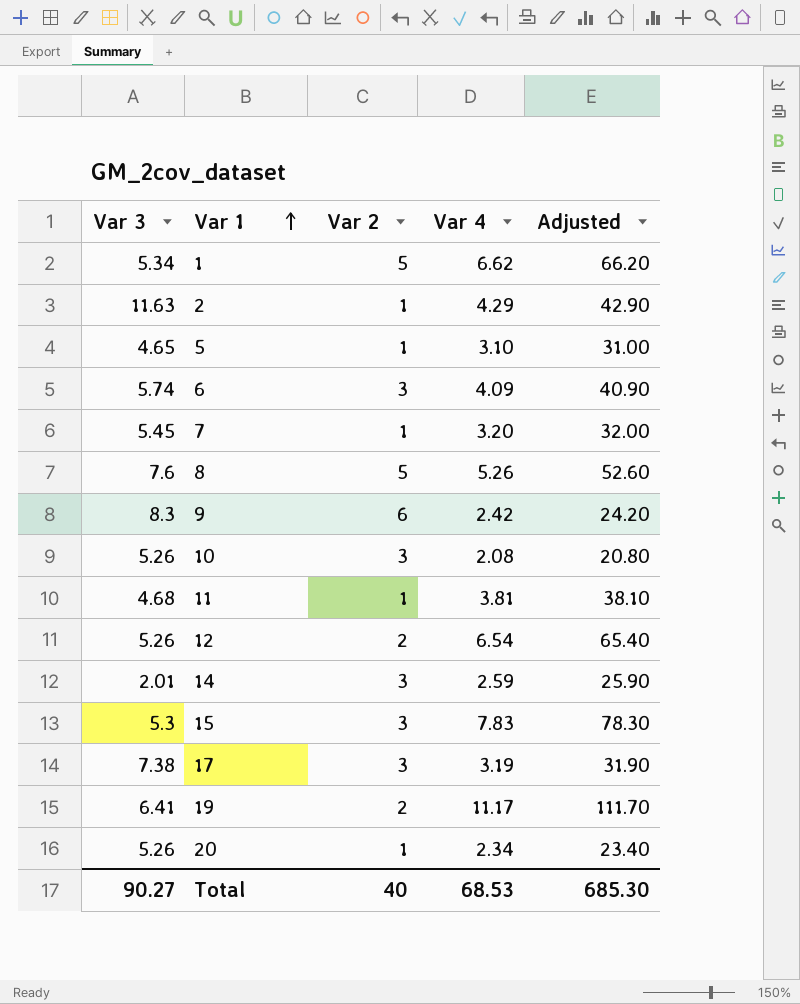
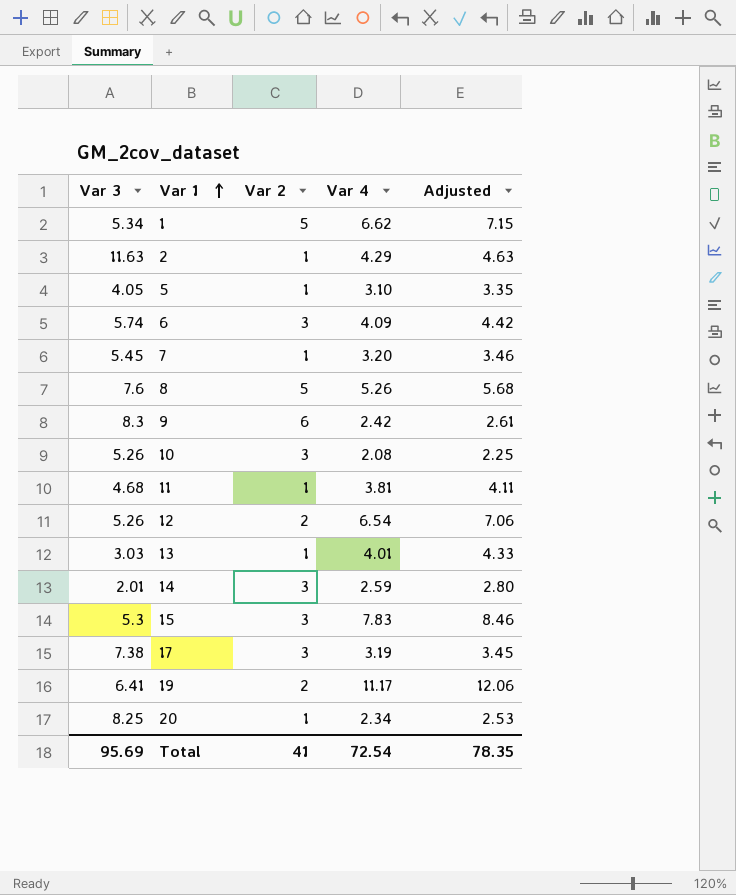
column Adjusted | formula: [Var 4] * 10 -> [Var 4] * 1.08
5 | Var 3: 4.65 -> 4.05
row 13: none -> 3.03 | 1 | 4.01 | 4.33
20 | Var 3: 5.26 -> 8.25
Total | Var 3: 90.27 -> 95.69
Total | Var 2: 40 -> 41
Total | Var 4: 68.53 -> 72.54
Total | Adjusted: 685.30 -> 78.35

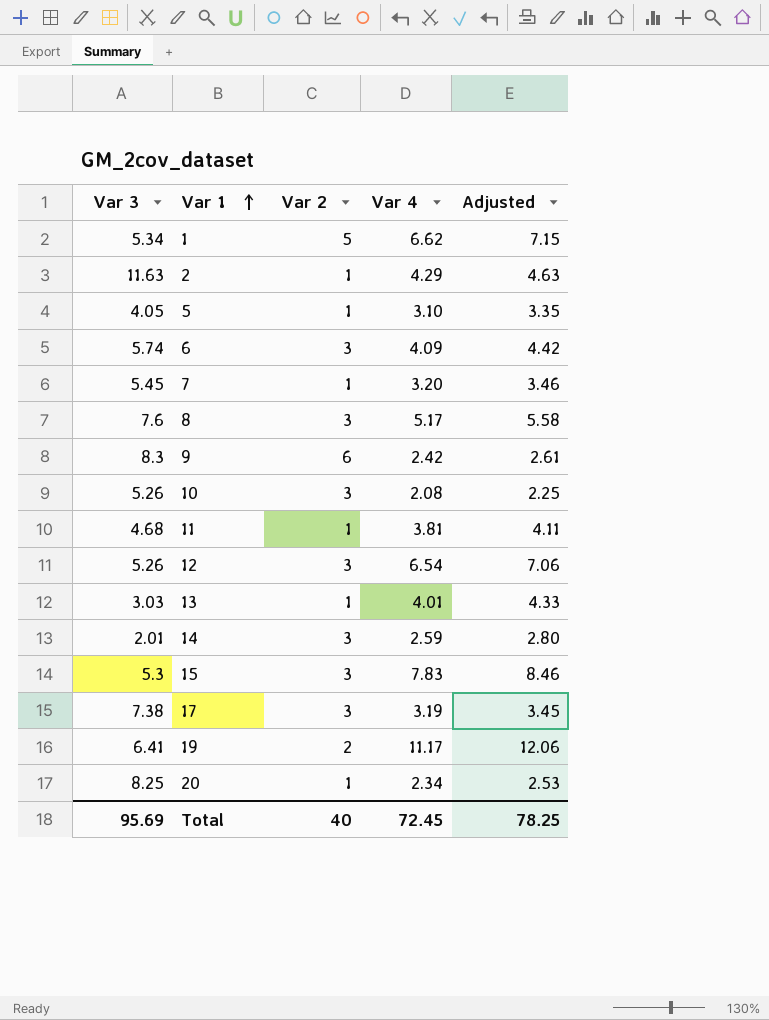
8 | Var 2: 5 -> 3
8 | Var 4: 5.26 -> 5.17
8 | Adjusted: 5.68 -> 5.58
12 | Var 2: 2 -> 3
Total | Var 2: 41 -> 40
Total | Var 4: 72.54 -> 72.45
Total | Adjusted: 78.35 -> 78.25

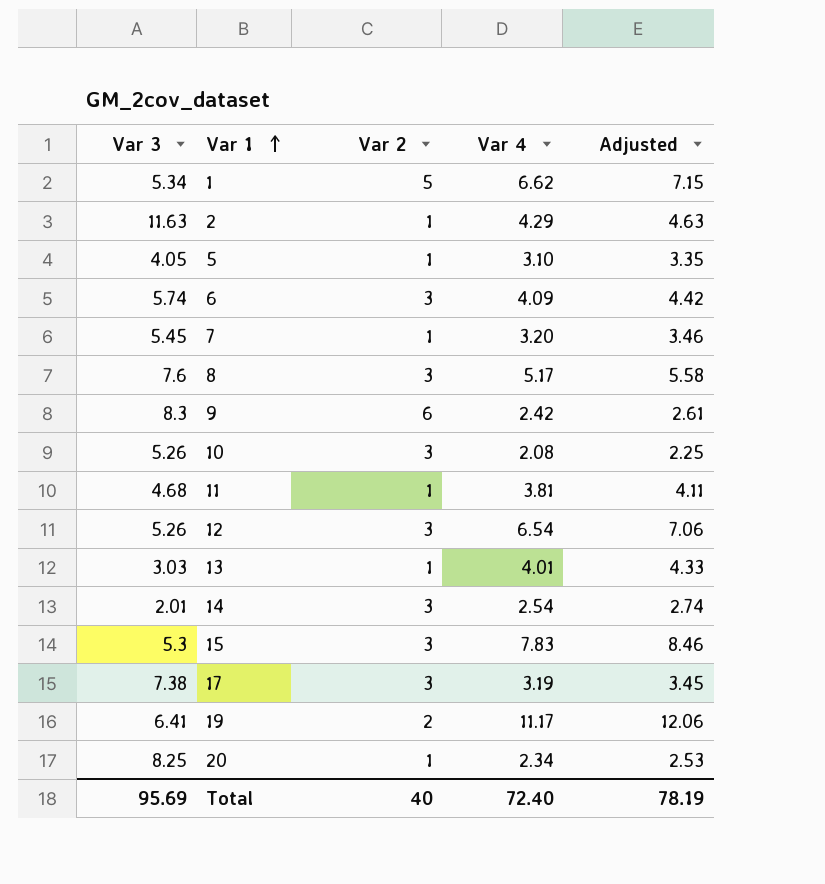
14 | Var 4: 2.59 -> 2.54
14 | Adjusted: 2.80 -> 2.74
Total | Var 4: 72.45 -> 72.40
Total | Adjusted: 78.25 -> 78.19

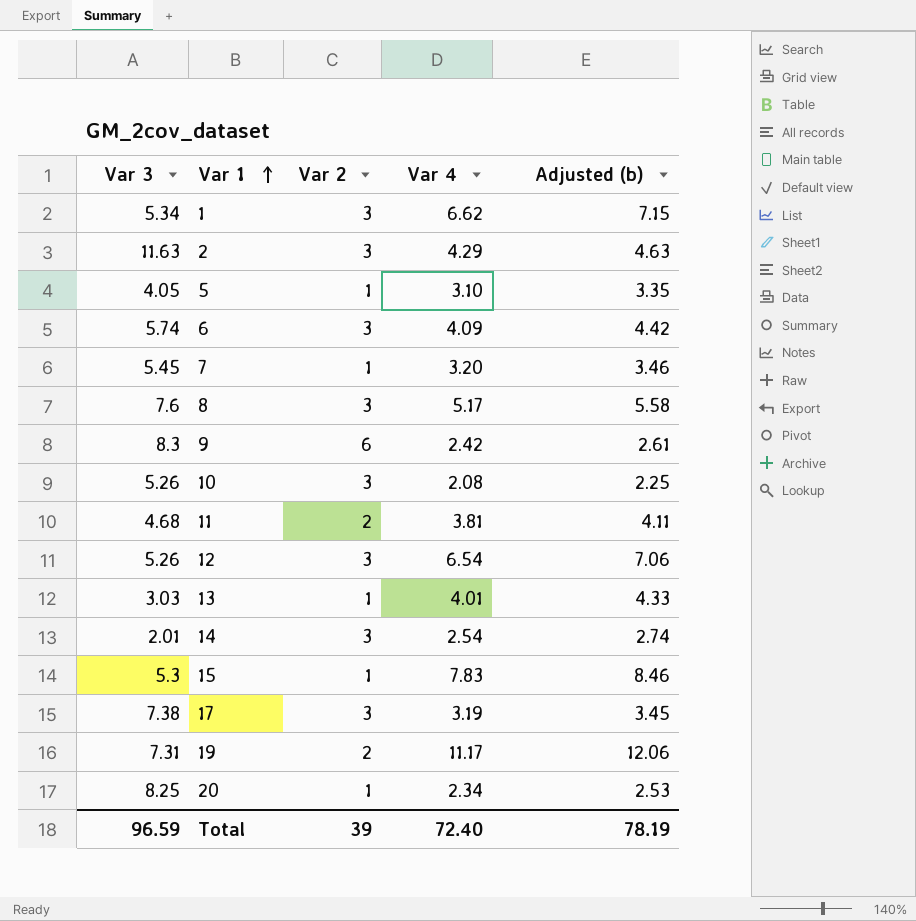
column name: Adjusted -> Adjusted (b)
1 | Var 2: 5 -> 3
2 | Var 2: 1 -> 3
11 | Var 2: 1 -> 2
15 | Var 2: 3 -> 1
19 | Var 3: 6.41 -> 7.31
Total | Var 3: 95.69 -> 96.59
Total | Var 2: 40 -> 39

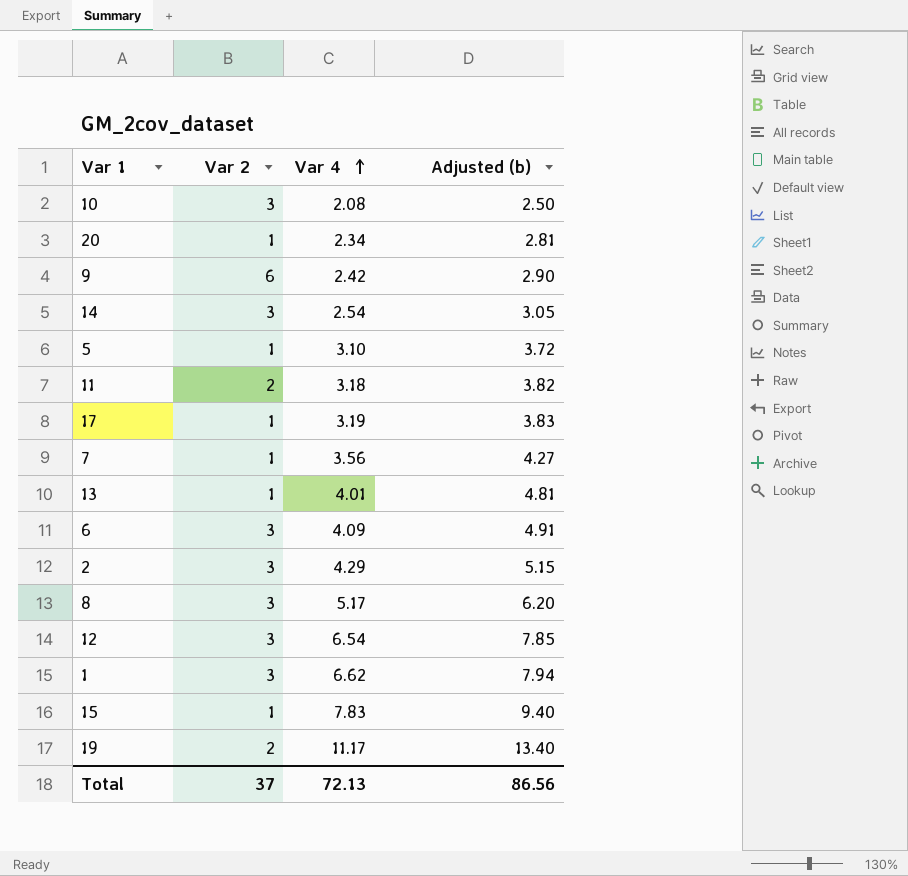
row order: Var 1 ascending -> Var 4 ascending
column Var 3 | position: 1 -> none
column Adjusted (b) | formula: [Var 4] * 1.08 -> [Var 4] * 1.2
11 | Var 4: 3.81 -> 3.18
17 | Var 2: 3 -> 1
7 | Var 4: 3.20 -> 3.56
Total | Var 2: 39 -> 37
Total | Var 4: 72.40 -> 72.13
Total | Adjusted (b): 78.19 -> 86.56

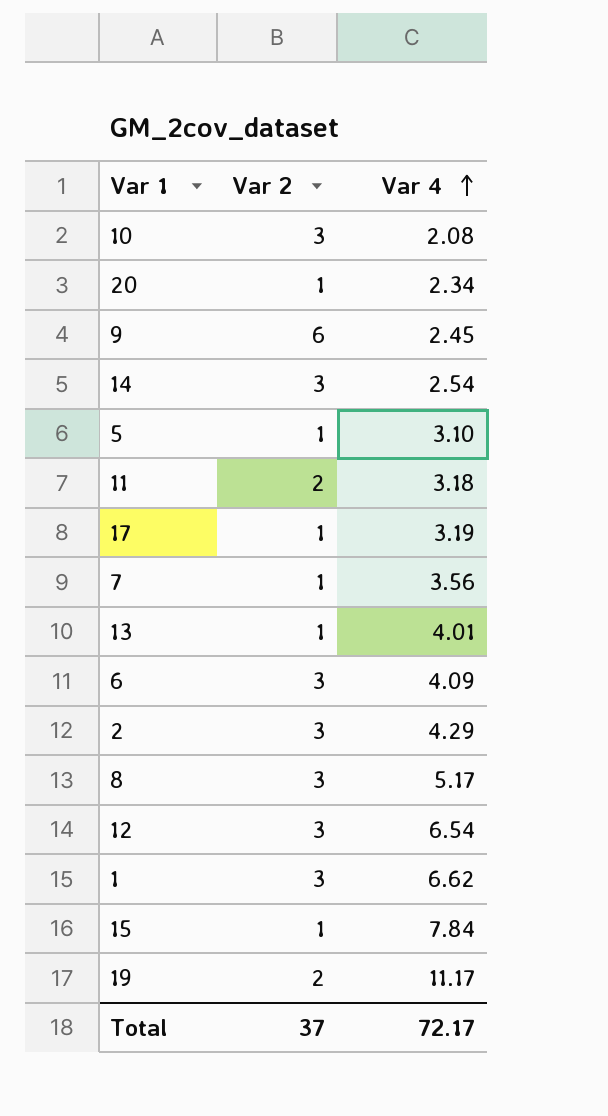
column Adjusted (b) | formula: [Var 4] * 1.2 -> none
9 | Var 4: 2.42 -> 2.45
15 | Var 4: 7.83 -> 7.84
Total | Var 4: 72.13 -> 72.17

